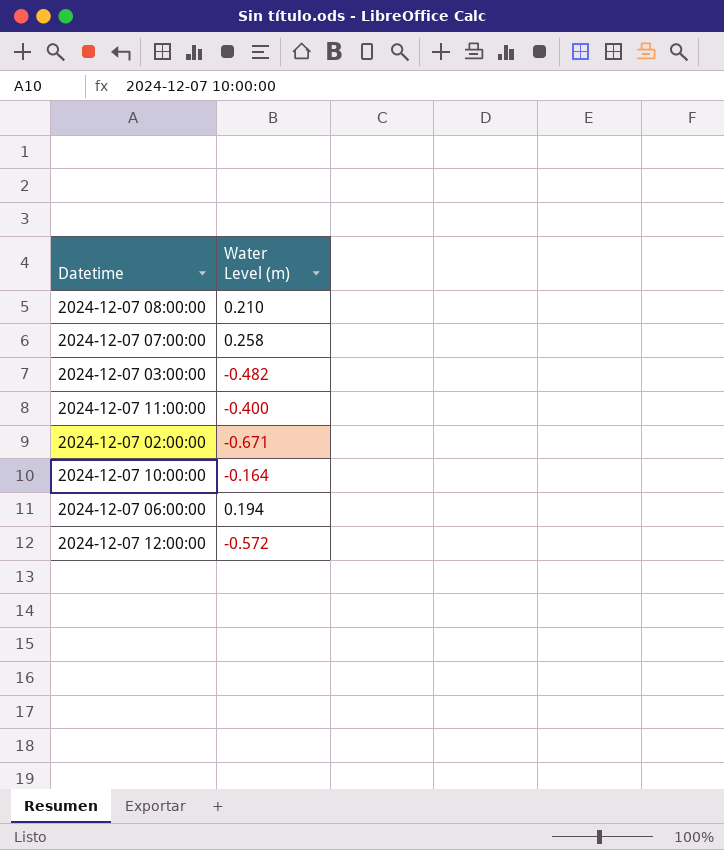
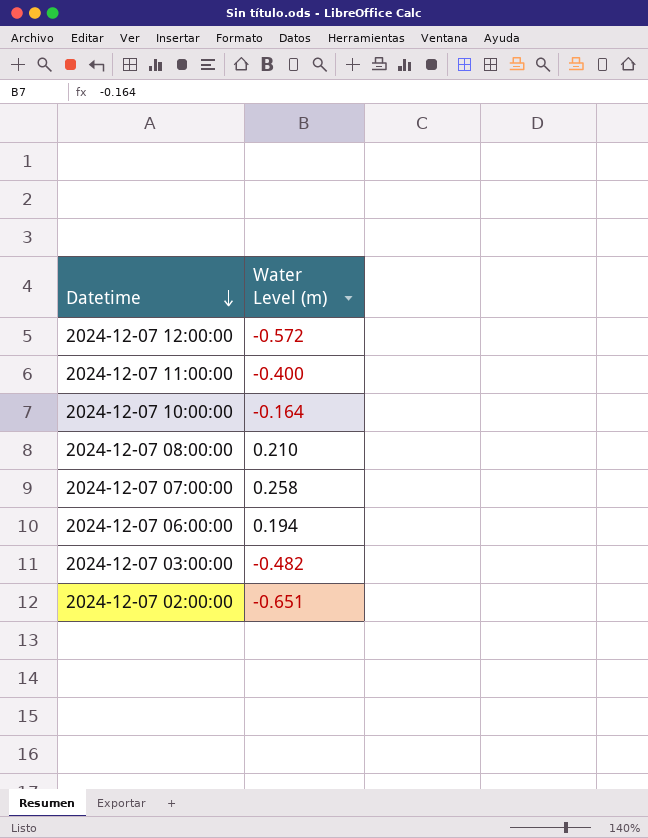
row order: none -> Datetime descending
2024-12-07 02:00:00 | Water Level (m): -0.671 -> -0.651

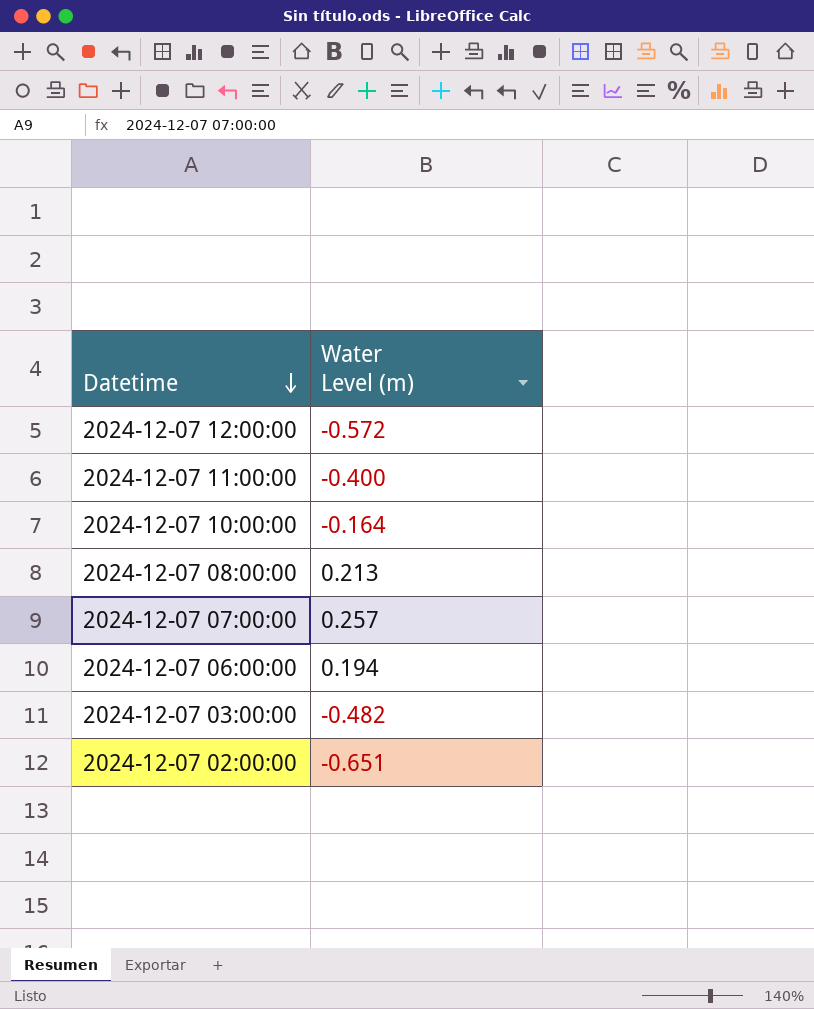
2024-12-07 08:00:00 | Water Level (m): 0.210 -> 0.213
2024-12-07 07:00:00 | Water Level (m): 0.258 -> 0.257

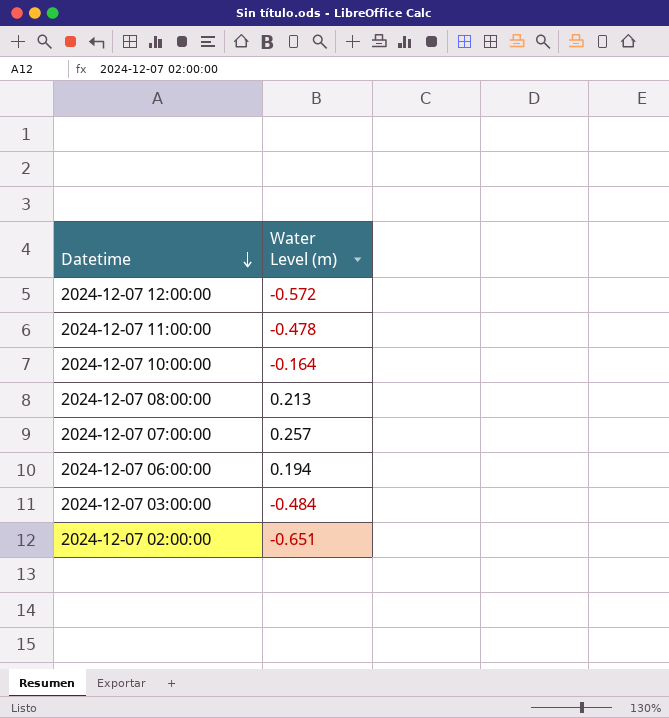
2024-12-07 11:00:00 | Water Level (m): -0.400 -> -0.478
2024-12-07 03:00:00 | Water Level (m): -0.482 -> -0.484

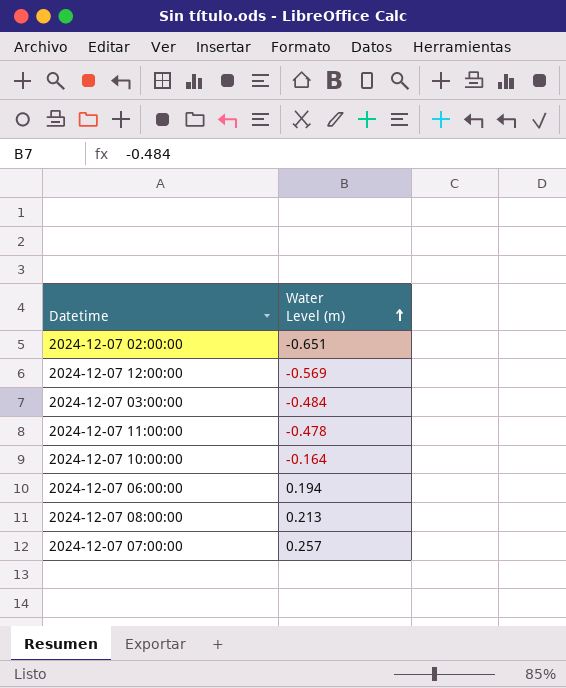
row order: Datetime descending -> Water Level (m) ascending
2024-12-07 12:00:00 | Water Level (m): -0.572 -> -0.569

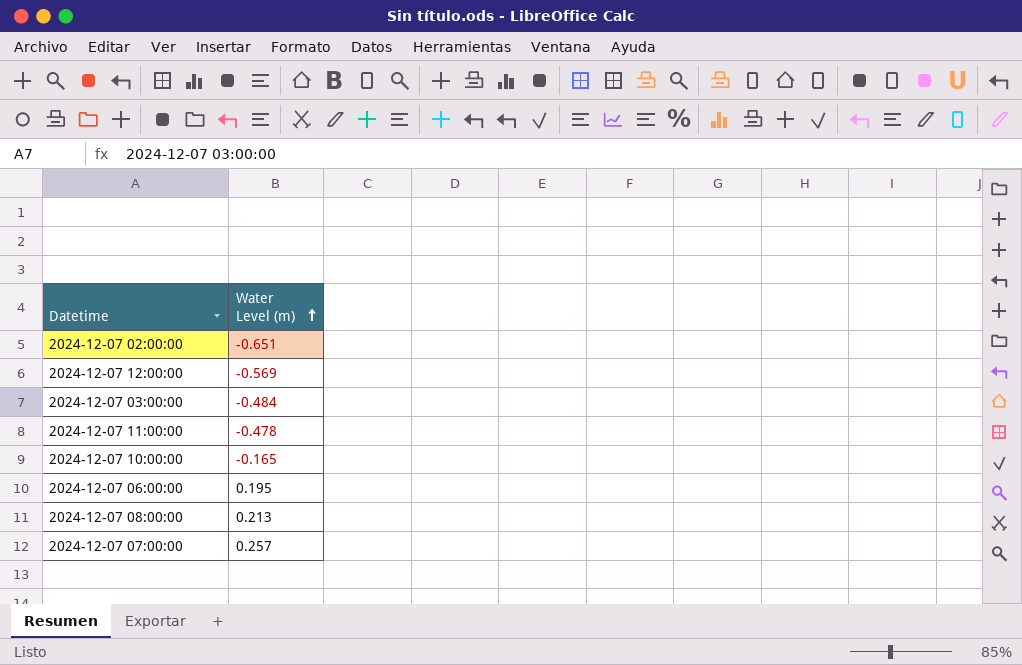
2024-12-07 10:00:00 | Water Level (m): -0.164 -> -0.165
2024-12-07 06:00:00 | Water Level (m): 0.194 -> 0.195

